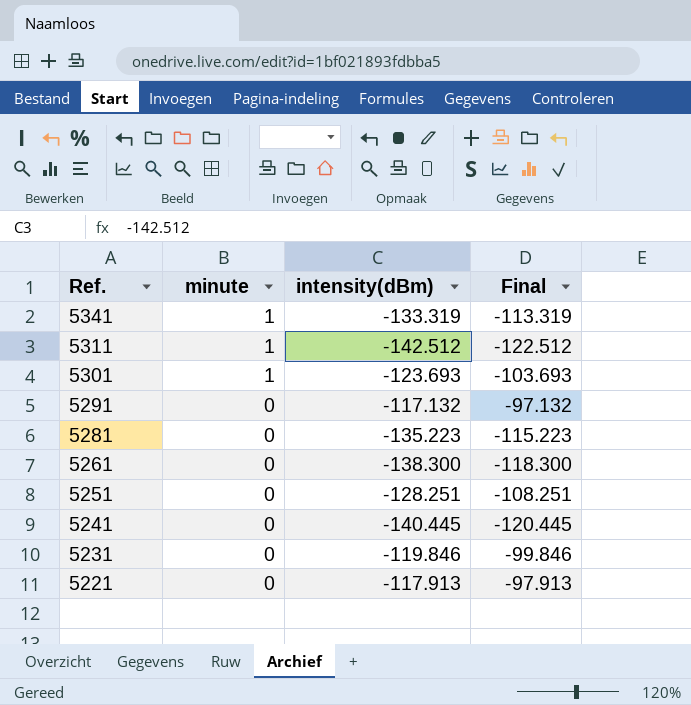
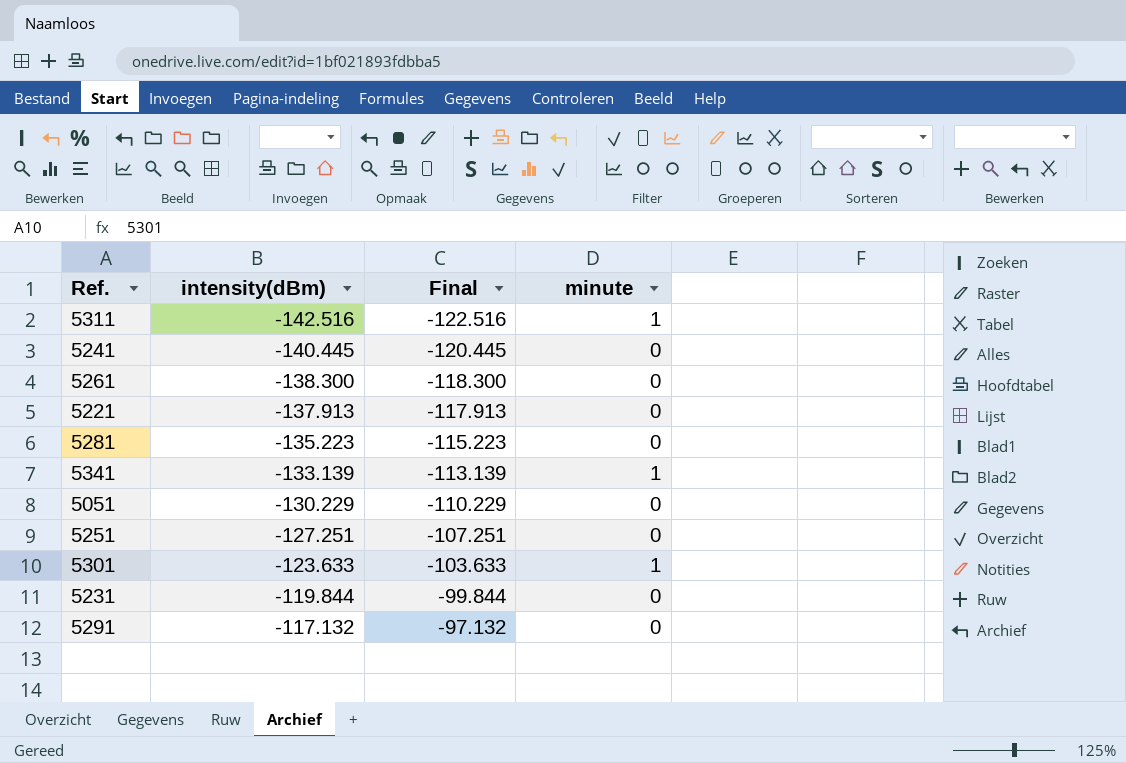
row order: Ref. descending -> intensity(dBm) ascending
column minute | position: 2 -> 4
5311 | intensity(dBm): -142.512 -> -142.516
5311 | Final: -122.512 -> -122.516
5221 | intensity(dBm): -117.913 -> -137.913
5221 | Final: -97.913 -> -117.913
5341 | intensity(dBm): -133.319 -> -133.139
5341 | Final: -113.319 -> -113.139
row 5051: none -> -130.229 | -110.229 | 0
5251 | intensity(dBm): -128.251 -> -127.251
5251 | Final: -108.251 -> -107.251
5301 | intensity(dBm): -123.693 -> -123.633
5301 | Final: -103.693 -> -103.633
5231 | intensity(dBm): -119.846 -> -119.844
5231 | Final: -99.846 -> -99.844

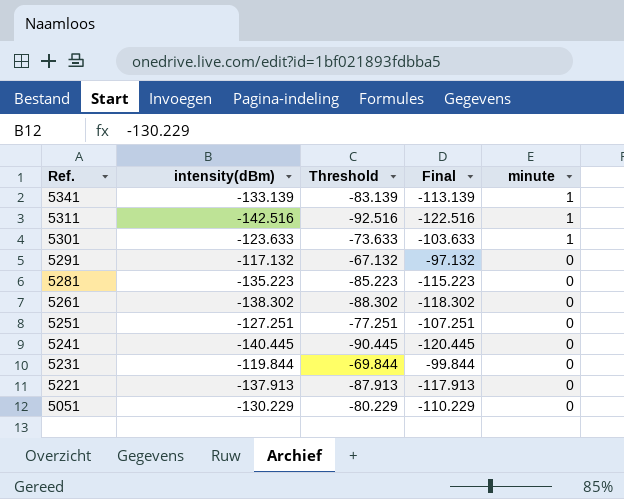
row order: intensity(dBm) ascending -> Ref. descending
column Threshold | formula: none -> [intensity(dBm)] + 50
5261 | intensity(dBm): -138.300 -> -138.302
5261 | Final: -118.300 -> -118.302

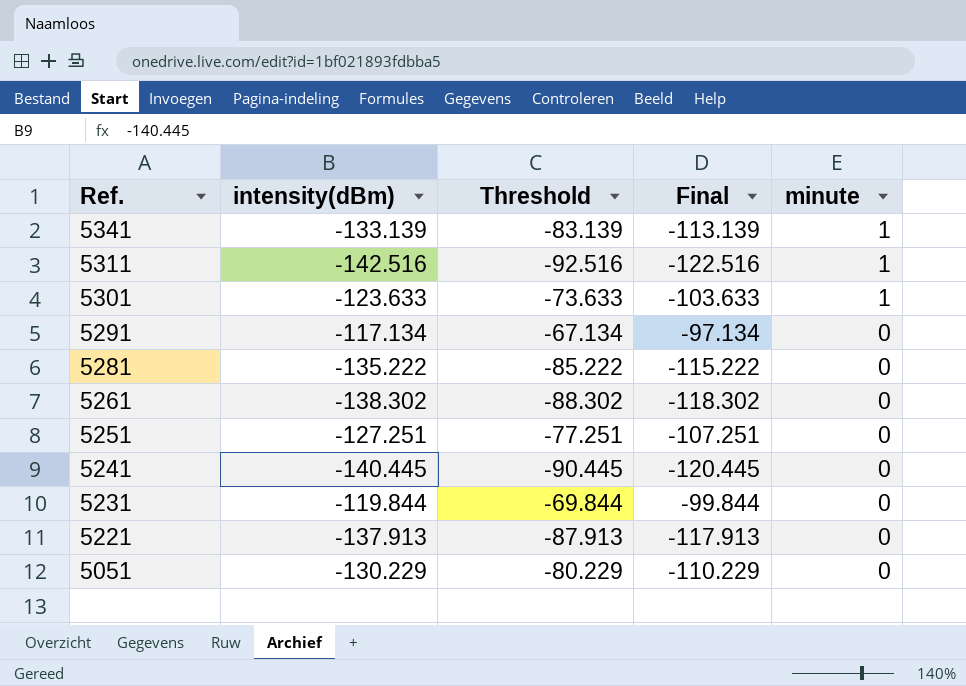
5291 | intensity(dBm): -117.132 -> -117.134
5291 | Threshold: -67.132 -> -67.134
5291 | Final: -97.132 -> -97.134
5281 | intensity(dBm): -135.223 -> -135.222
5281 | Threshold: -85.223 -> -85.222
5281 | Final: -115.223 -> -115.222

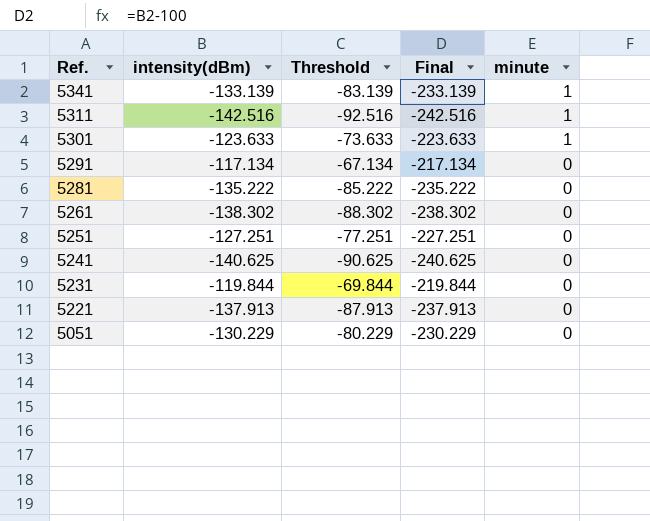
column Final | formula: [intensity(dBm)] + 20 -> [intensity(dBm)] - 100
5241 | intensity(dBm): -140.445 -> -140.625
5241 | Threshold: -90.445 -> -90.625

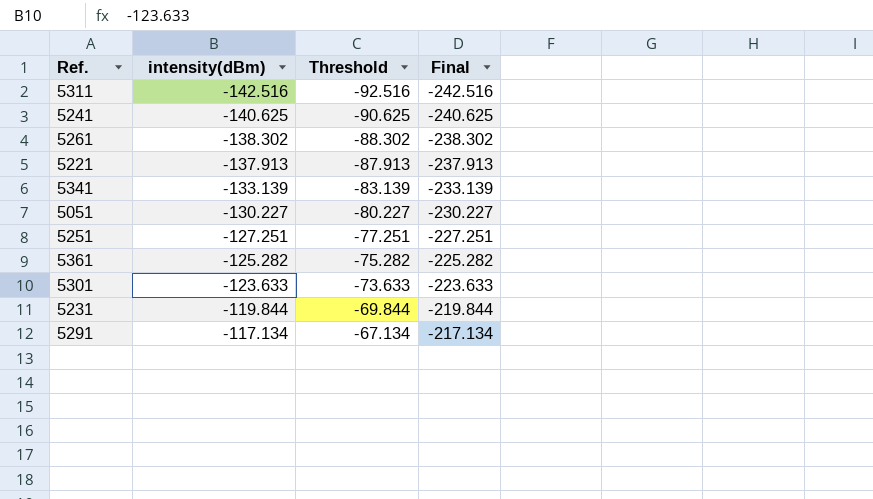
row order: Ref. descending -> intensity(dBm) ascending
column minute | position: 5 -> none
row 5281: -135.222 | -85.222 | -235.222 | 0 -> none
5051 | intensity(dBm): -130.229 -> -130.227
5051 | Threshold: -80.229 -> -80.227
5051 | Final: -230.229 -> -230.227
row 5361: none -> -125.282 | -75.282 | -225.282

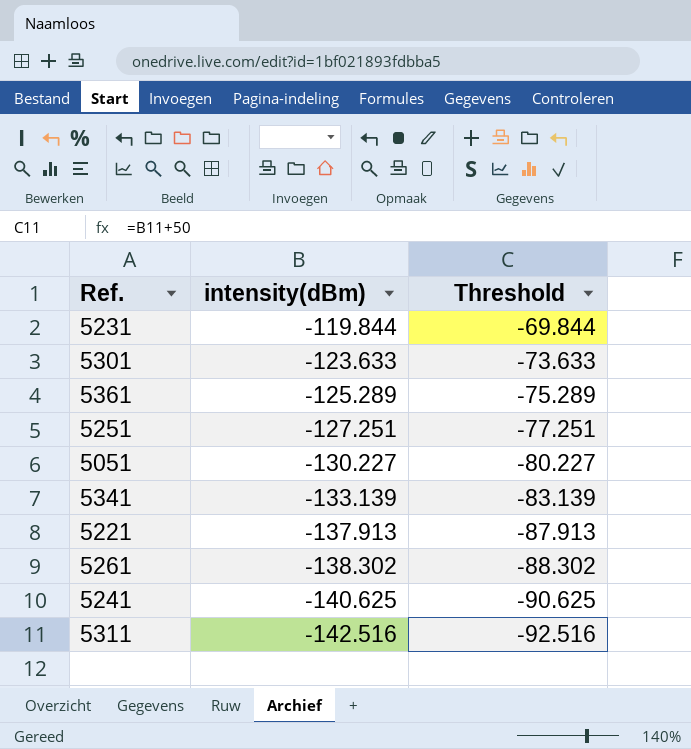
row order: intensity(dBm) ascending -> intensity(dBm) descending
column Final | formula: [intensity(dBm)] - 100 -> none
row 5291: -117.134 | -67.134 | -217.134 -> none
5361 | intensity(dBm): -125.282 -> -125.289
5361 | Threshold: -75.282 -> -75.289

